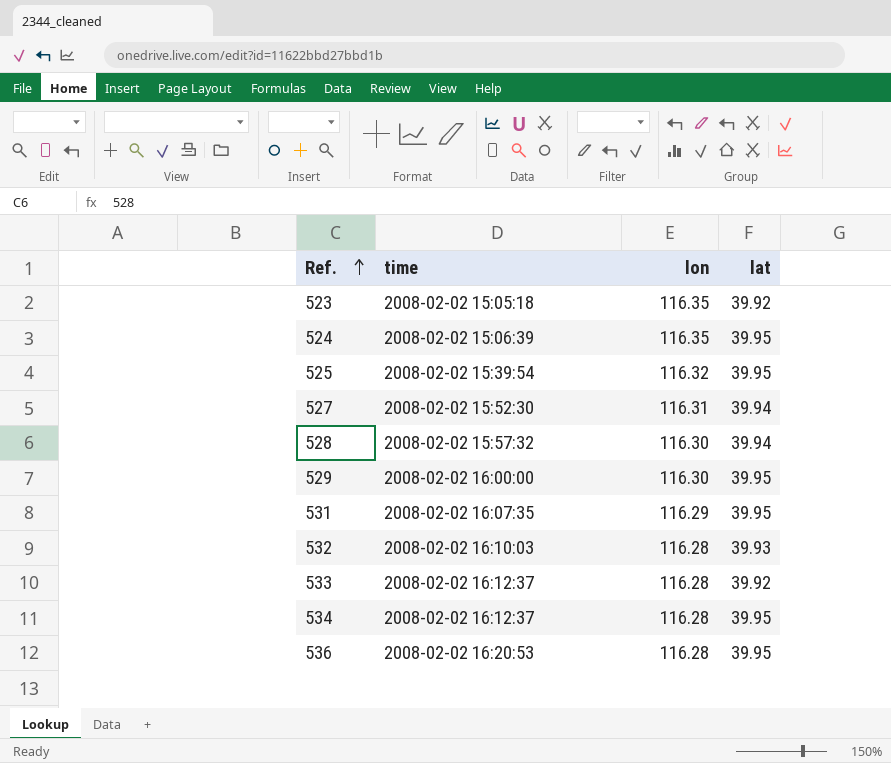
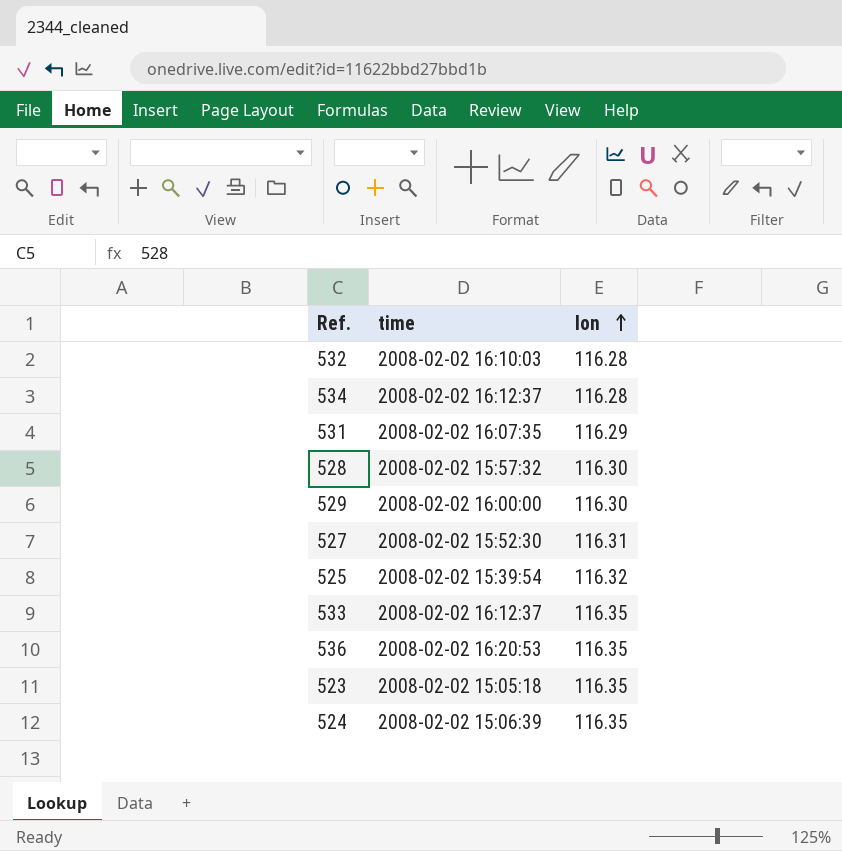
row order: Ref. ascending -> lon ascending
column lat | position: 4 -> none
533 | lon: 116.28 -> 116.35
536 | lon: 116.28 -> 116.35

